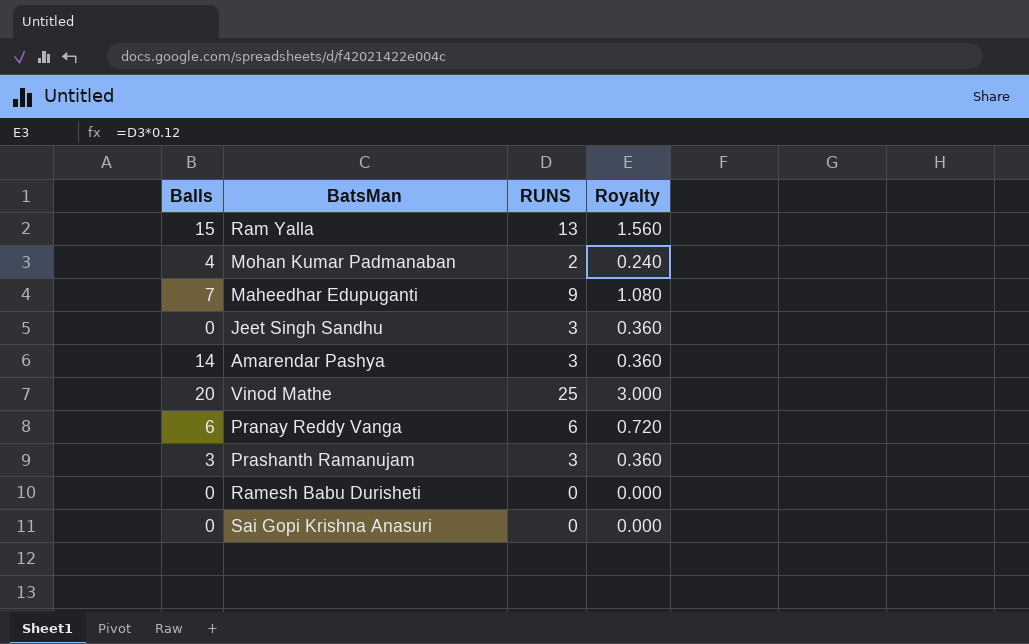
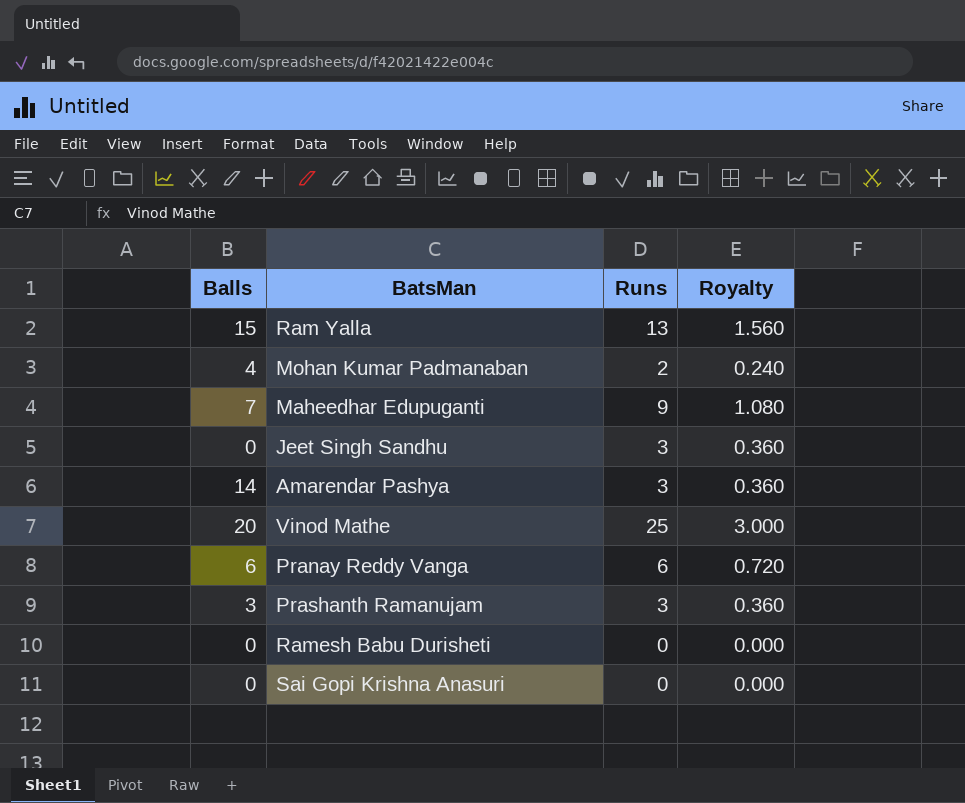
column name: RUNS -> Runs

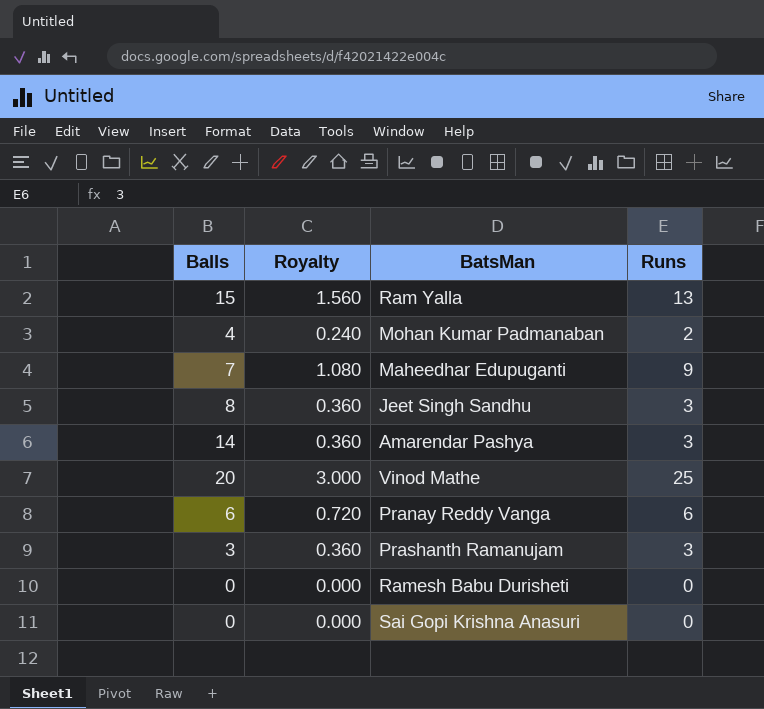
column Royalty | position: 4 -> 2
Jeet Singh Sandhu | Balls: 0 -> 8

